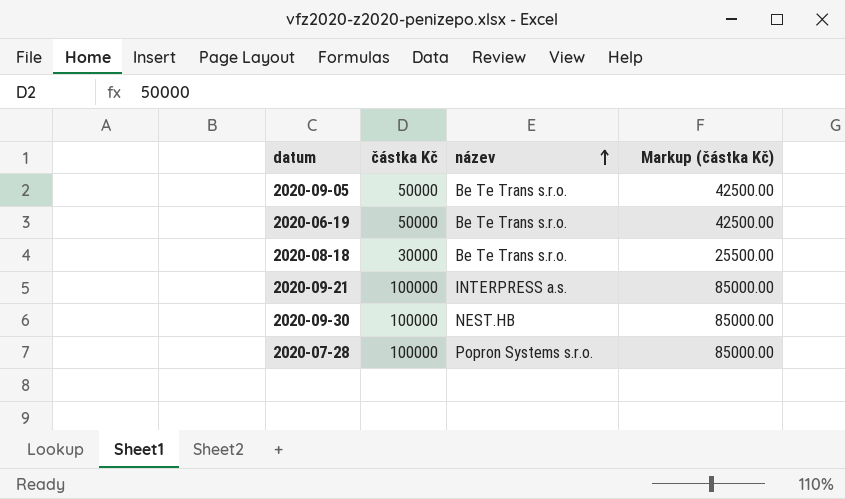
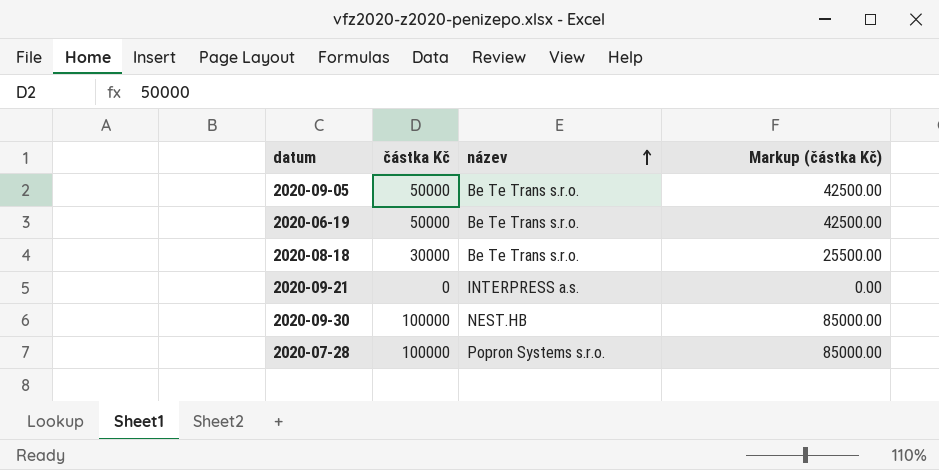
2020-09-21 | částka Kč: 100000 -> 0
2020-09-21 | Markup (částka Kč): 85000.00 -> 0.00

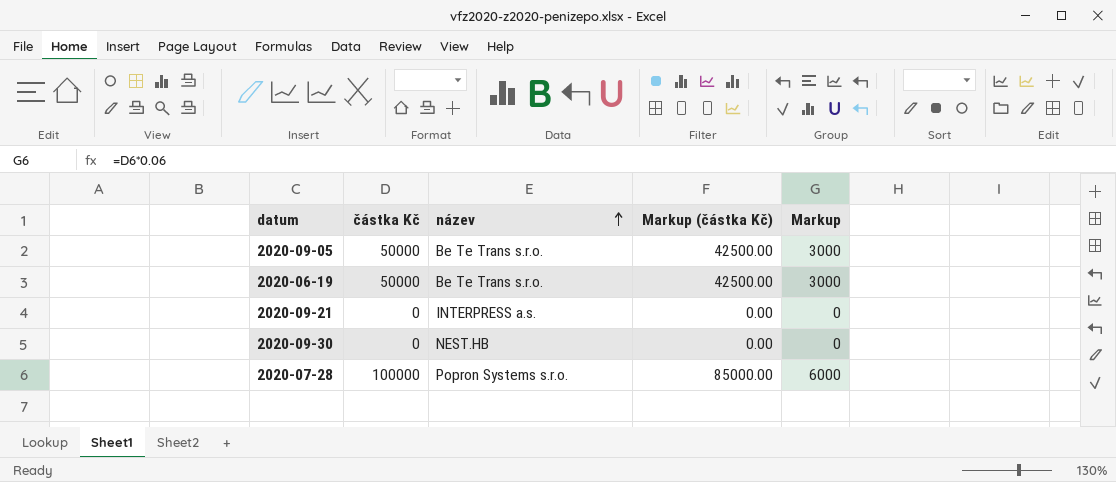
column Markup | formula: none -> [částka Kč] * 0.06
row 2020-08-18: 30000 | Be Te Trans s.r.o. | 25500.00 -> none
2020-09-30 | částka Kč: 100000 -> 0
2020-09-30 | Markup (částka Kč): 85000.00 -> 0.00

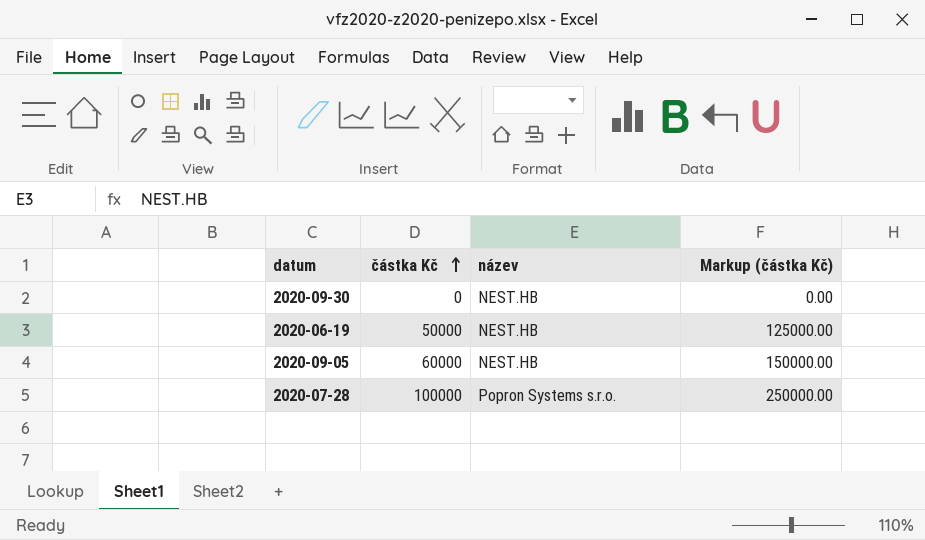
row order: název ascending -> částka Kč ascending
column Markup | formula: [částka Kč] * 0.06 -> none
column Markup (částka Kč) | formula: [částka Kč] * 0.85 -> [částka Kč] * 2.5
row 2020-09-21: 0 | INTERPRESS a.s. | 0.00 | 0 -> none
2020-06-19 | název: Be Te Trans s.r.o. -> NEST.HB
2020-09-05 | částka Kč: 50000 -> 60000
2020-09-05 | název: Be Te Trans s.r.o. -> NEST.HB

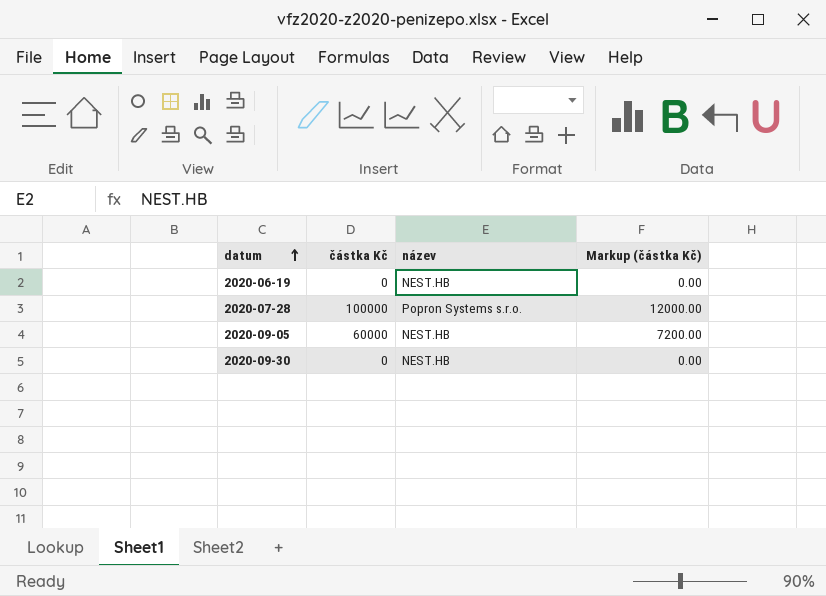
row order: částka Kč ascending -> datum ascending
column Markup (částka Kč) | formula: [částka Kč] * 2.5 -> [částka Kč] * 0.12
2020-06-19 | částka Kč: 50000 -> 0

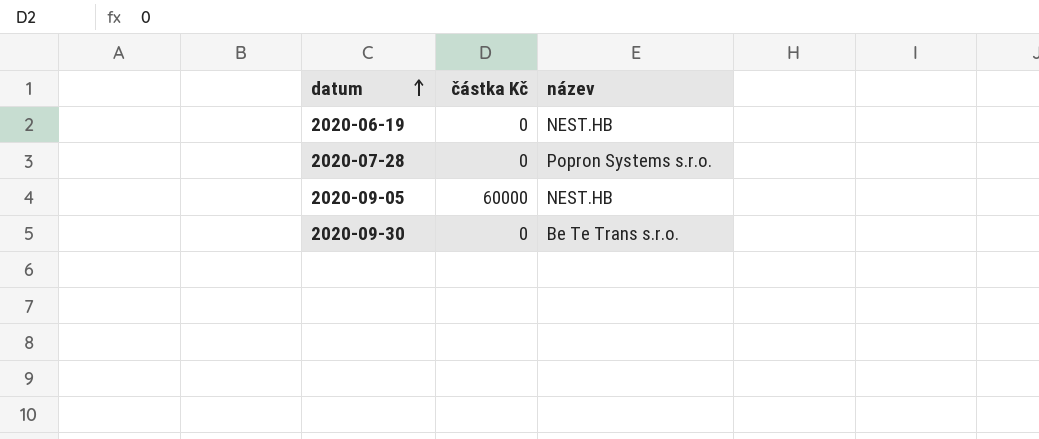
column Markup (částka Kč) | formula: [částka Kč] * 0.12 -> none
2020-07-28 | částka Kč: 100000 -> 0
2020-09-30 | název: NEST.HB -> Be Te Trans s.r.o.

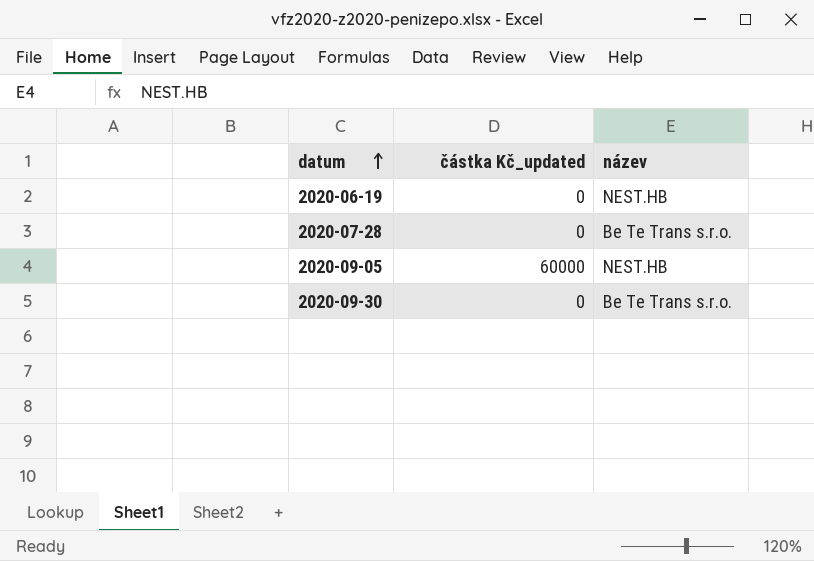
column name: částka Kč -> částka Kč_updated
2020-07-28 | název: Popron Systems s.r.o. -> Be Te Trans s.r.o.

